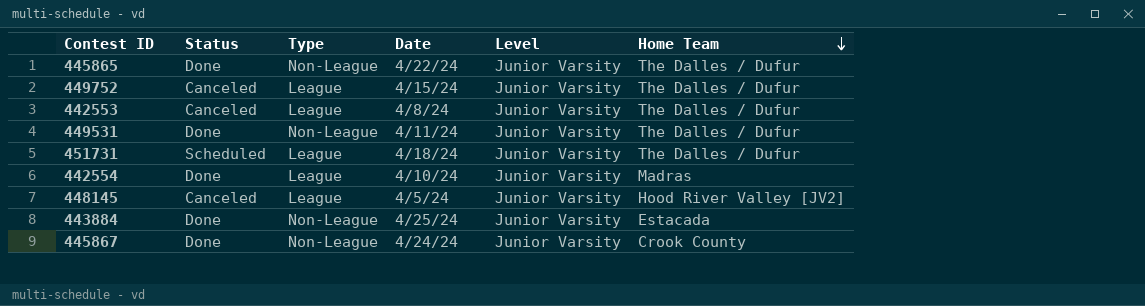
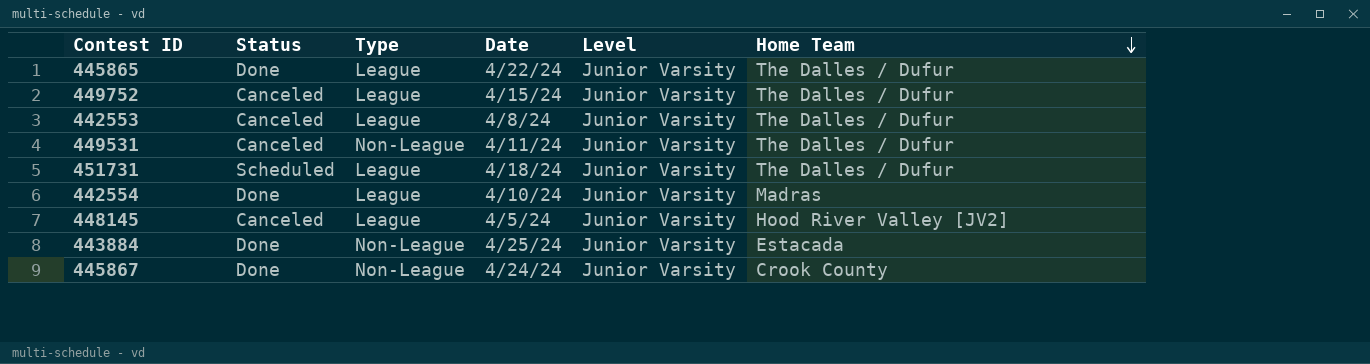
445865 | Type: Non-League -> League
449531 | Status: Done -> Canceled

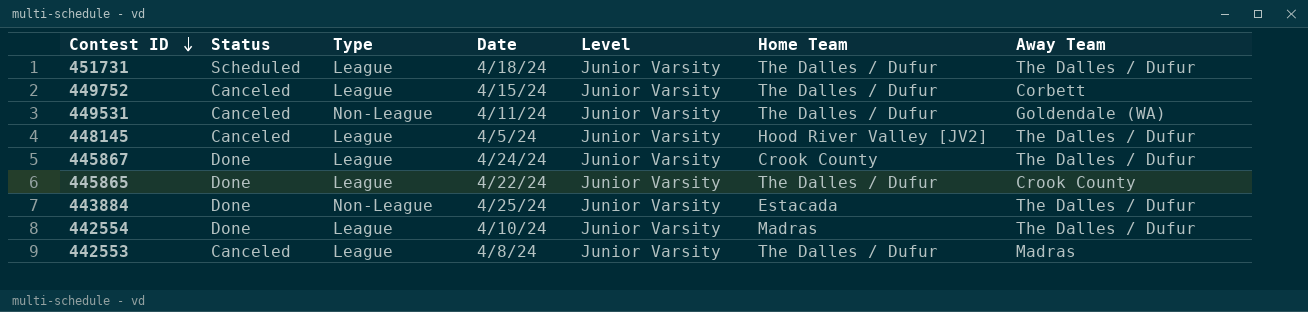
row order: Home Team descending -> Contest ID descending
column Away Team | position: none -> 7
445867 | Type: Non-League -> League

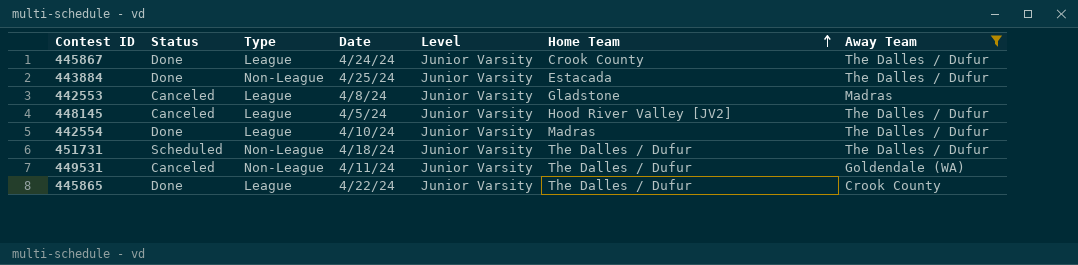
filter: none -> Away Team != Corbett
row order: Contest ID descending -> Home Team ascending
442553 | Home Team: The Dalles / Dufur -> Gladstone
451731 | Type: League -> Non-League

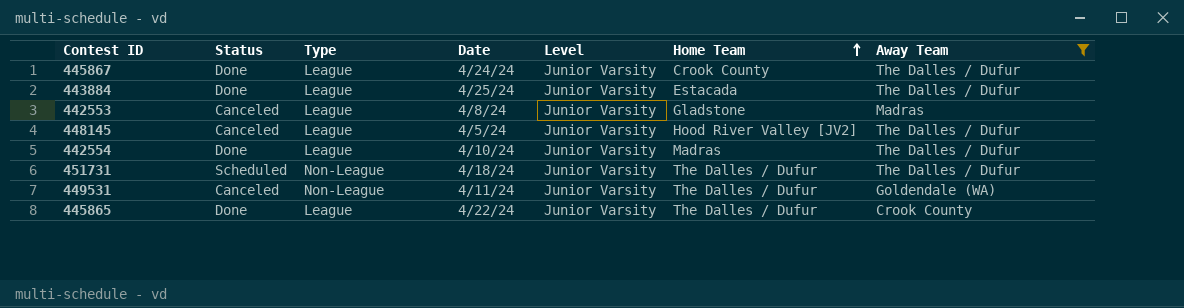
443884 | Type: Non-League -> League

